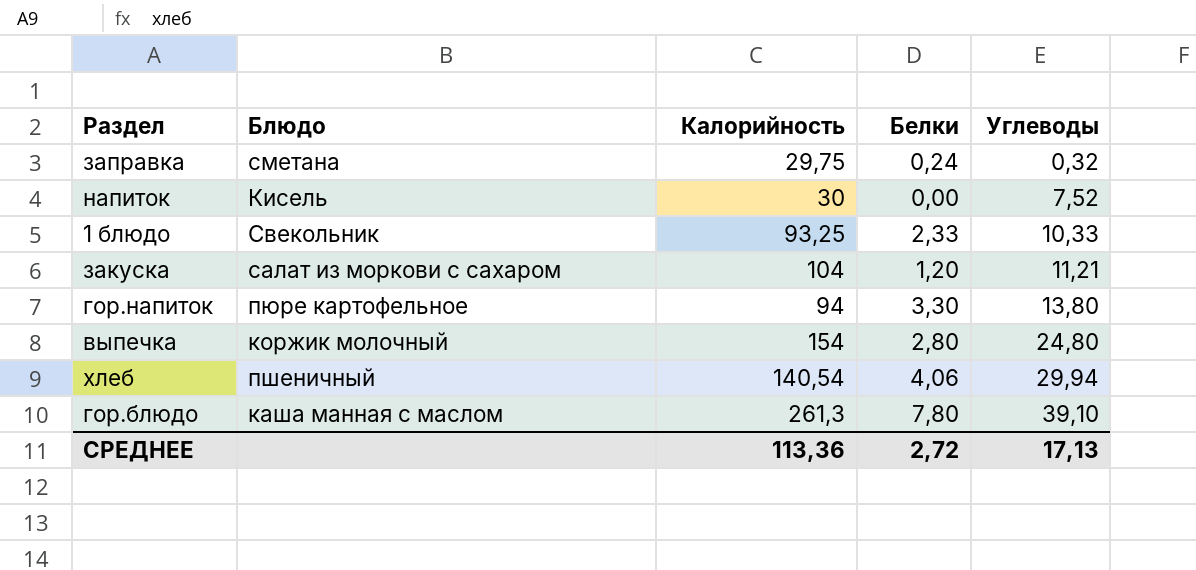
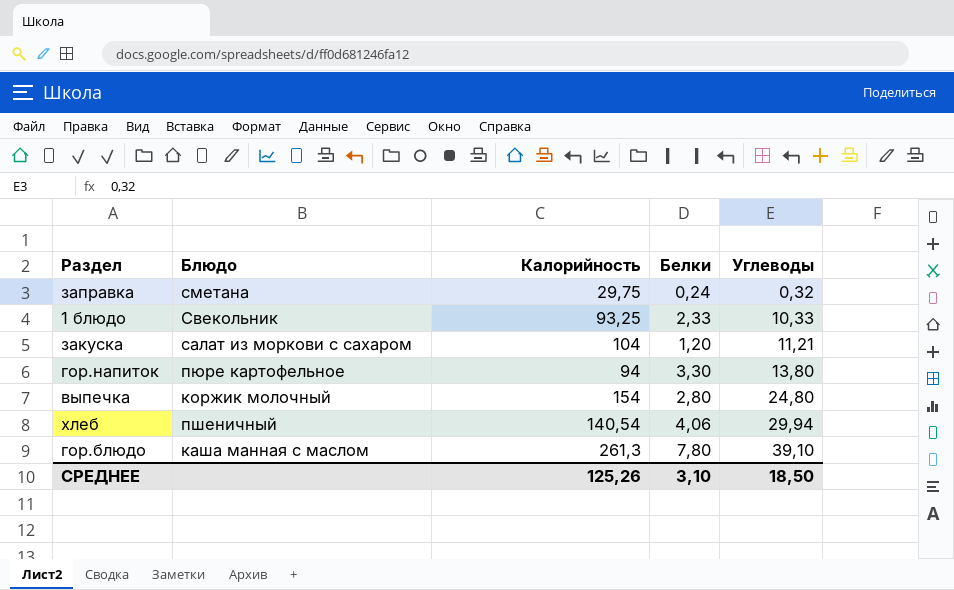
row напиток: Кисель | 30 | 0,00 | 7,52 -> none
СРЕДНЕЕ | Калорийность: 113,36 -> 125,26
СРЕДНЕЕ | Белки: 2,72 -> 3,10
СРЕДНЕЕ | Углеводы: 17,13 -> 18,50

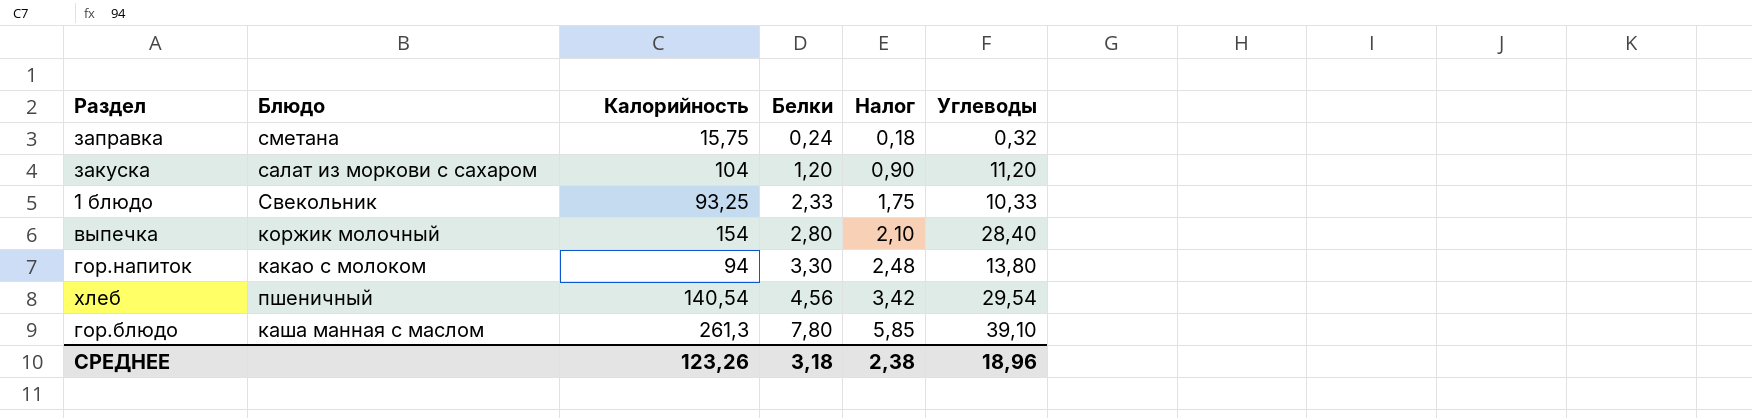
row order: Углеводы ascending -> Белки ascending
column Налог | formula: none -> [Белки] * 0,75
заправка | Калорийность: 29,75 -> 15,75
закуска | Углеводы: 11,21 -> 11,20
выпечка | Углеводы: 24,80 -> 28,40
гор.напиток | Блюдо: пюре картофельное -> какао с молоком
хлеб | Белки: 4,06 -> 4,56
хлеб | Углеводы: 29,94 -> 29,54
СРЕДНЕЕ | Калорийность: 125,26 -> 123,26
СРЕДНЕЕ | Белки: 3,10 -> 3,18
СРЕДНЕЕ | Углеводы: 18,50 -> 18,96

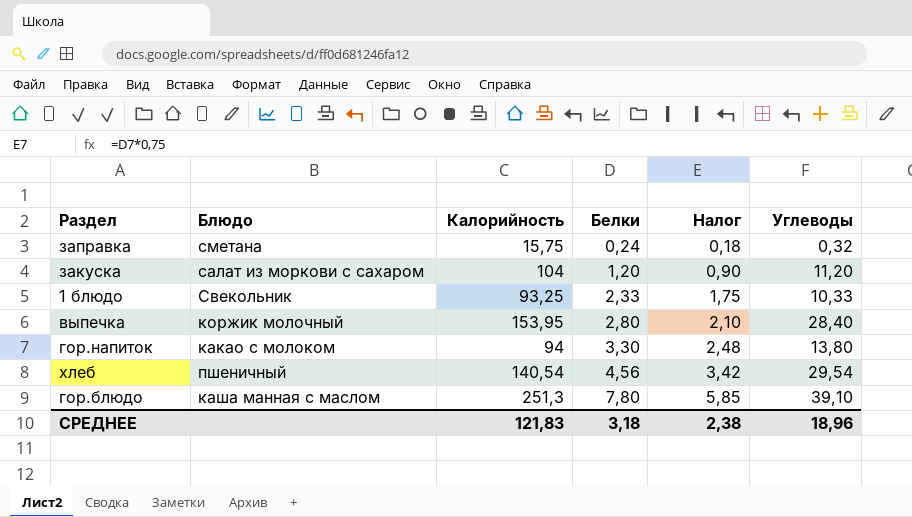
выпечка | Калорийность: 154 -> 153,95
гор.блюдо | Калорийность: 261,3 -> 251,3
СРЕДНЕЕ | Калорийность: 123,26 -> 121,83

